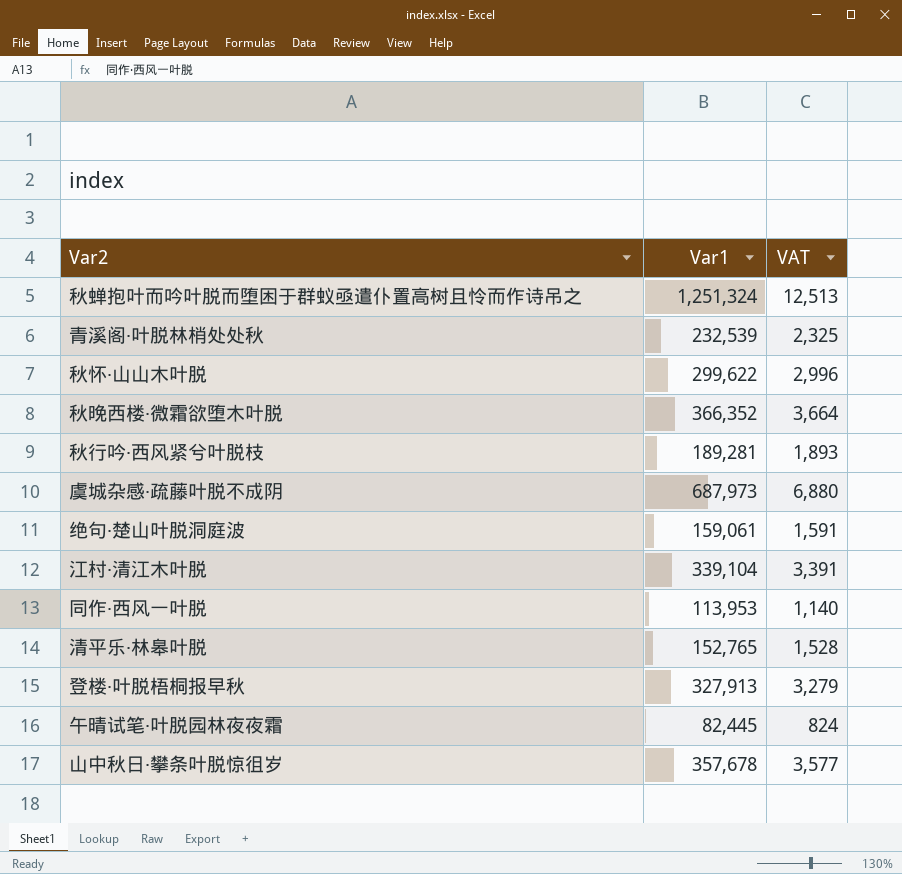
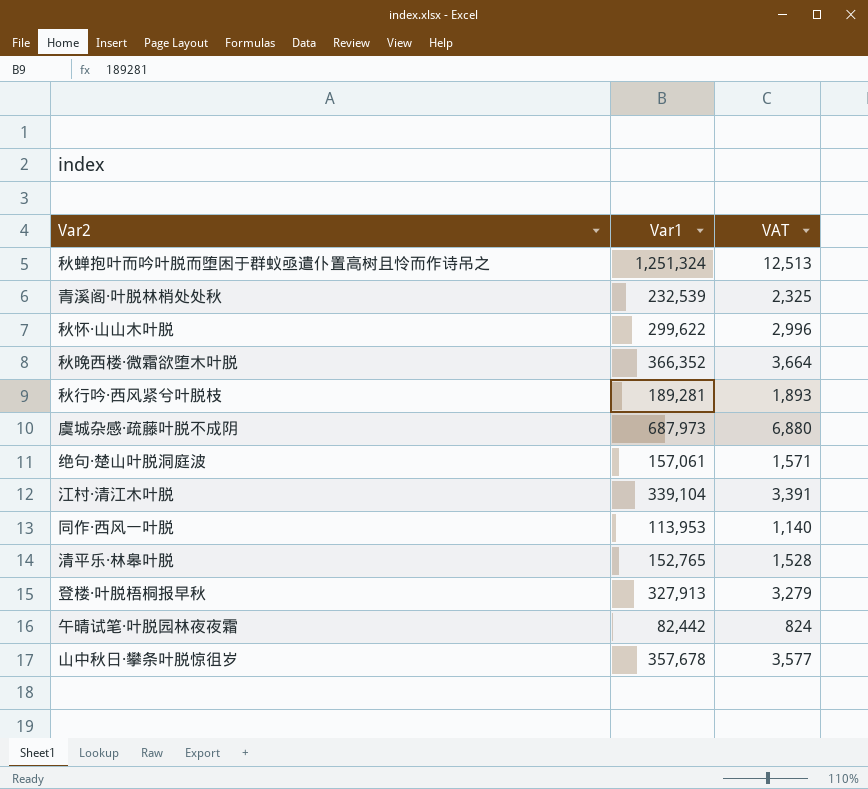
绝句·楚山叶脱洞庭波 | Var1: 159,061 -> 157,061
绝句·楚山叶脱洞庭波 | VAT: 1,591 -> 1,571
午晴试笔·叶脱园林夜夜霜 | Var1: 82,445 -> 82,442

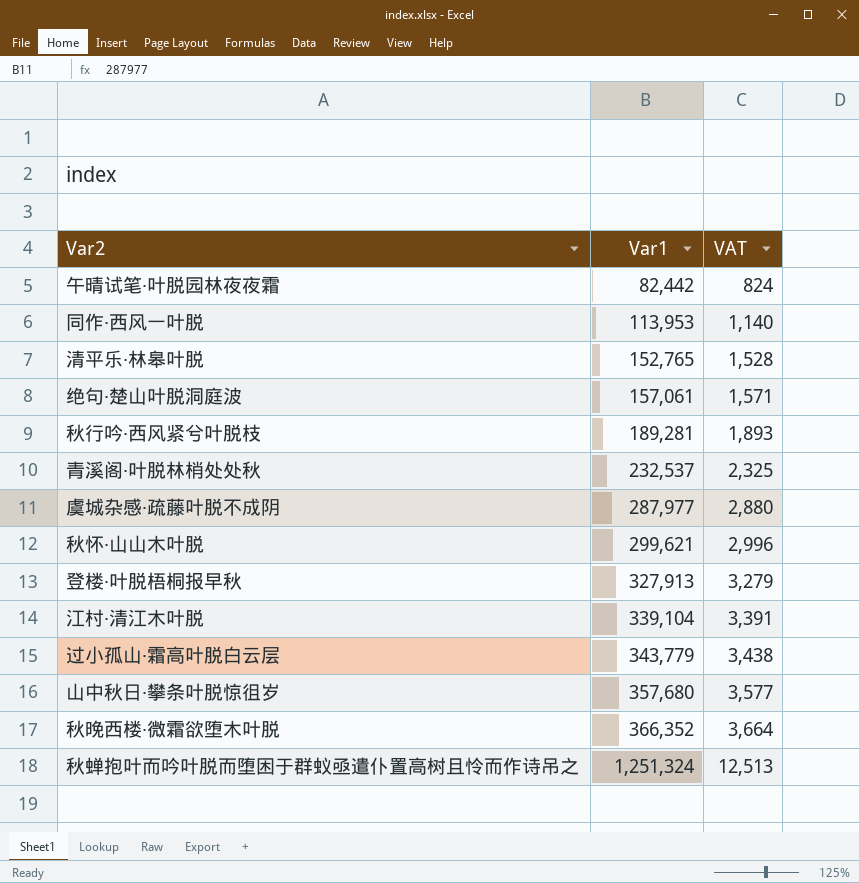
row order: none -> Var1 ascending
青溪阁·叶脱林梢处处秋 | Var1: 232,539 -> 232,537
虞城杂感·疏藤叶脱不成阴 | Var1: 687,973 -> 287,977
虞城杂感·疏藤叶脱不成阴 | VAT: 6,880 -> 2,880
秋怀·山山木叶脱 | Var1: 299,622 -> 299,621
row 过小孤山·霜高叶脱白云层: none -> 343,779 | 3,438
山中秋日·攀条叶脱惊徂岁 | Var1: 357,678 -> 357,680

